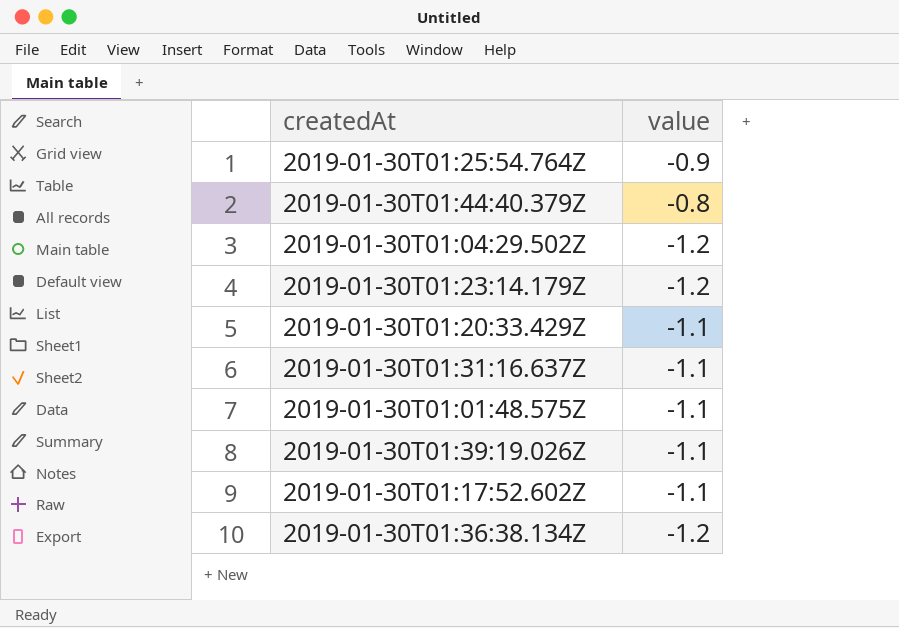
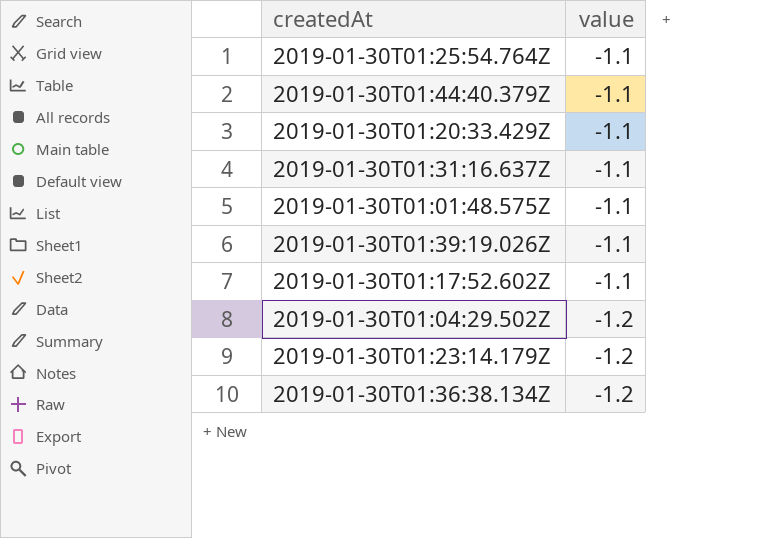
row order: none -> value descending
2019-01-30T01:25:54.764Z | value: -0.9 -> -1.1
2019-01-30T01:44:40.379Z | value: -0.8 -> -1.1

